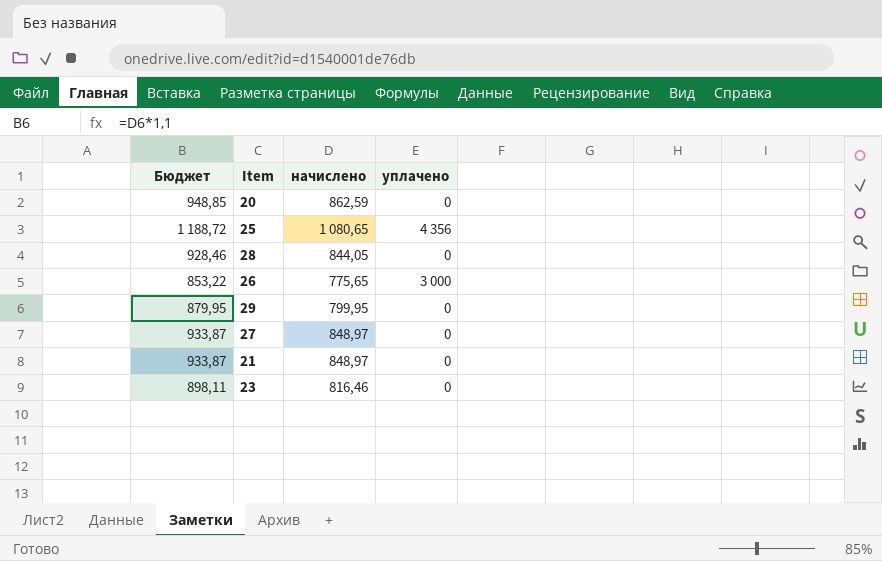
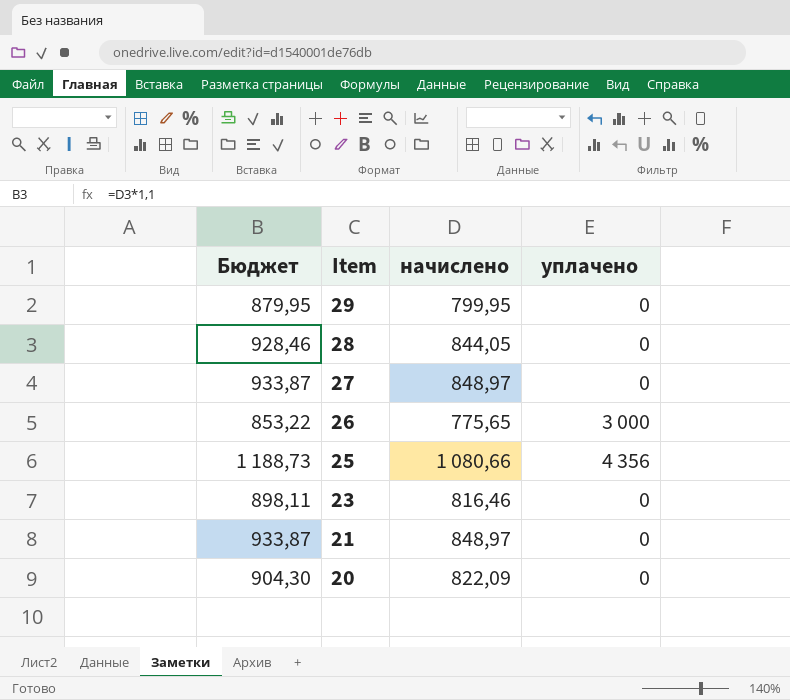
row order: none -> Item descending
25 | Бюджет: 1 188,72 -> 1 188,73
25 | начислено: 1 080,65 -> 1 080,66
20 | Бюджет: 948,85 -> 904,30
20 | начислено: 862,59 -> 822,09

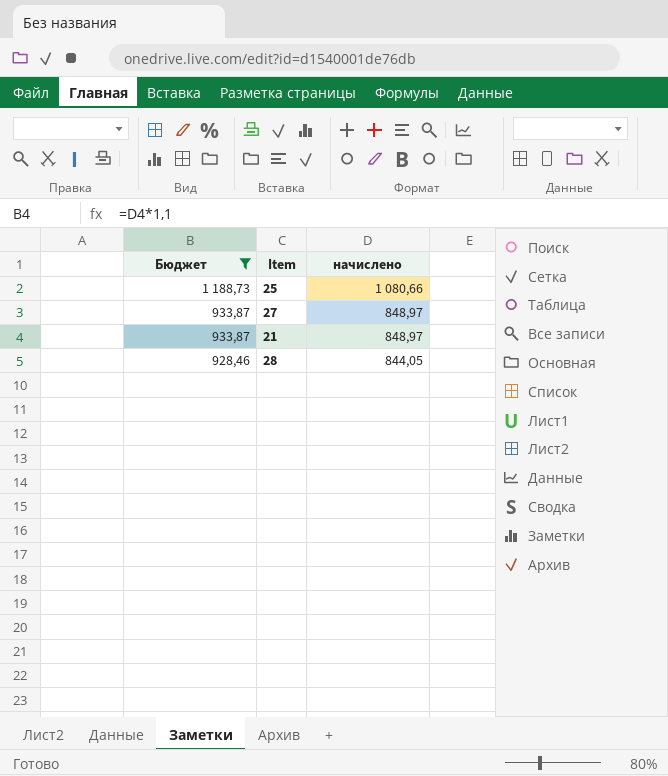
filter: none -> Бюджет >= 928,46
row order: Item descending -> Бюджет descending
column уплачено | position: 4 -> none

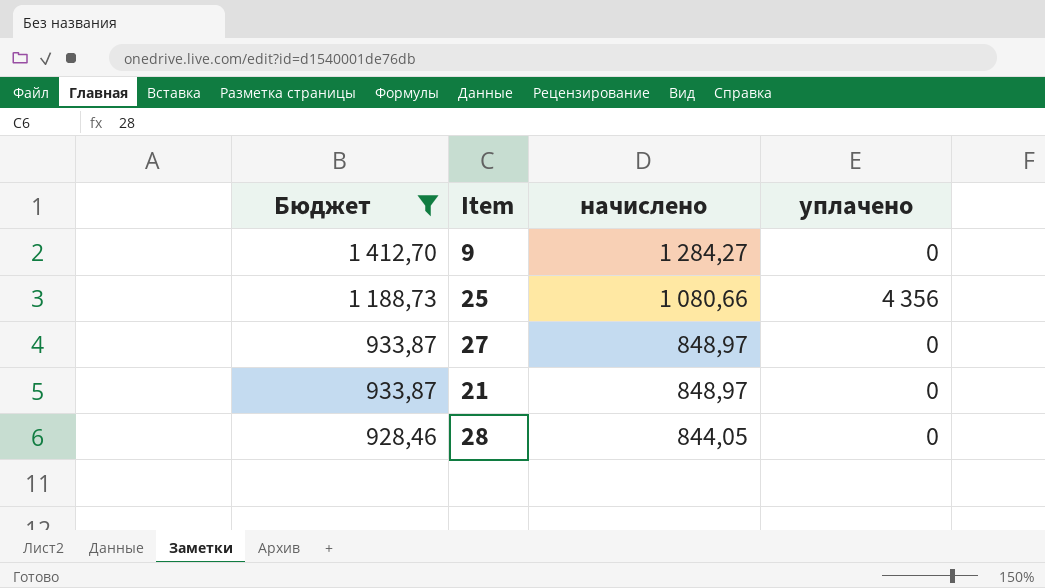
column уплачено | position: none -> 4
row 9: none -> 1 412,70 | 1 284,27 | 0

